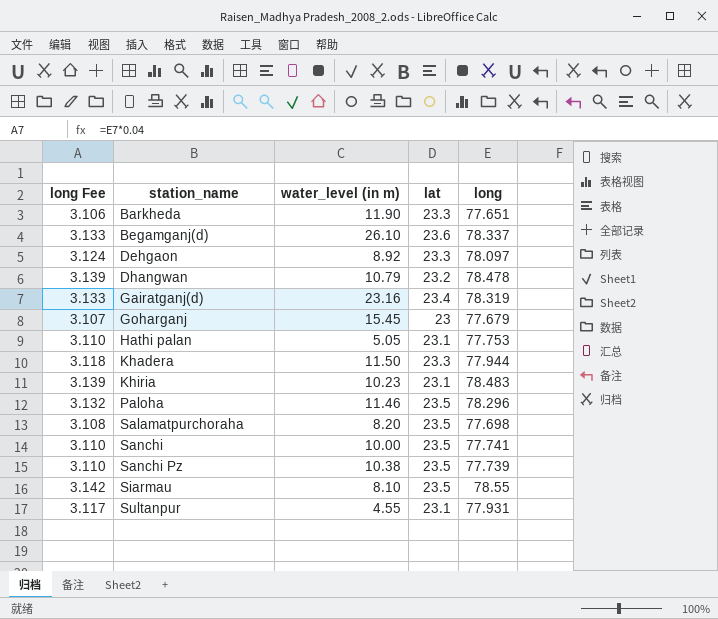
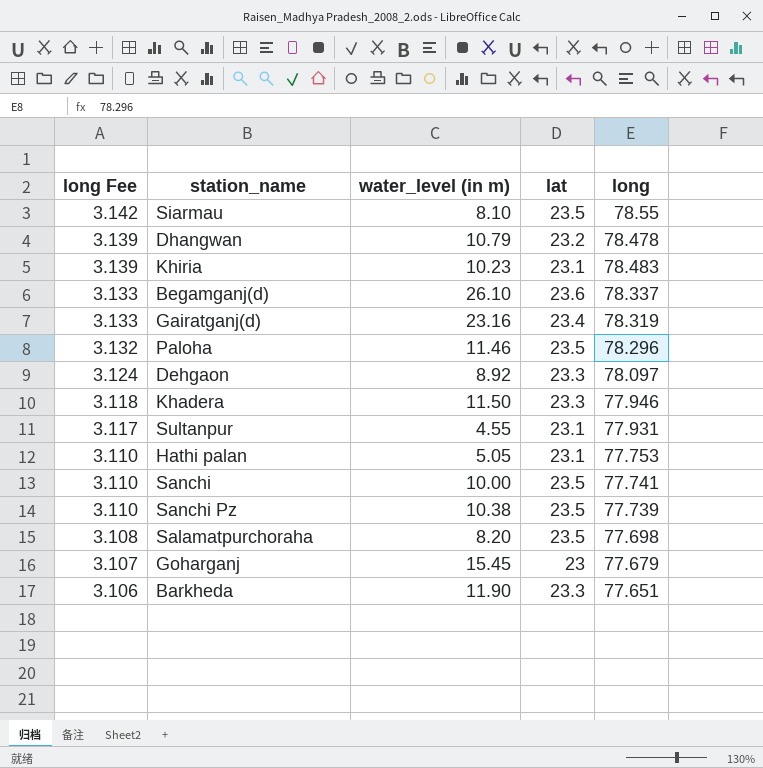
row order: station_name ascending -> long Fee descending
Khadera | long: 77.944 -> 77.946

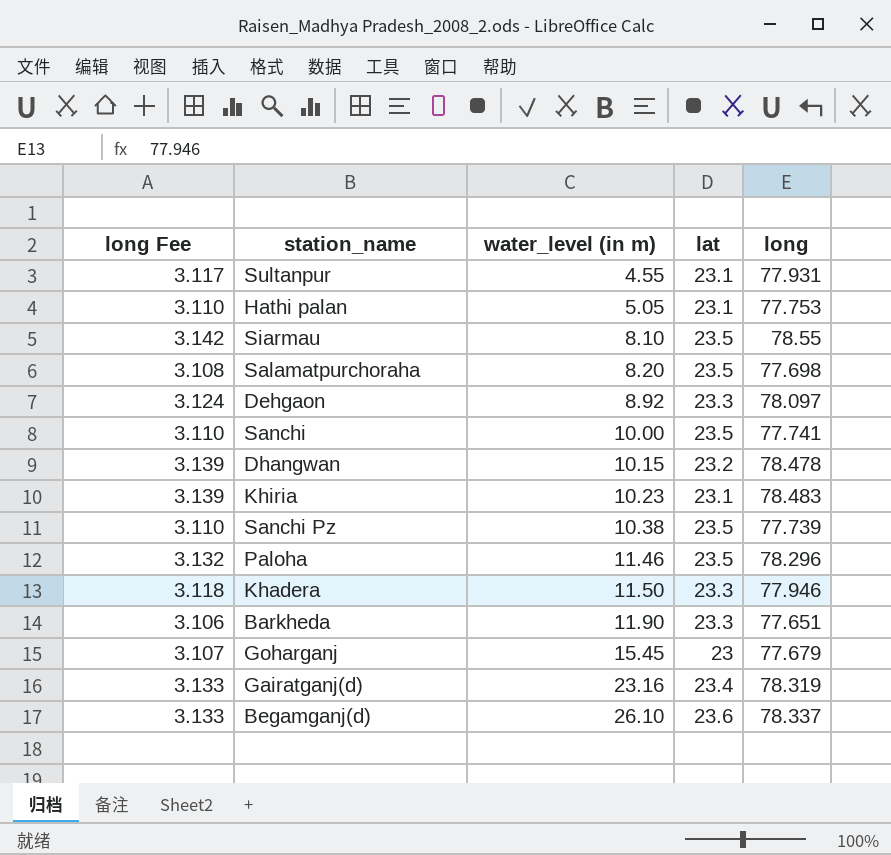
row order: long Fee descending -> water_level (in m) ascending
Dhangwan | water_level (in m): 10.79 -> 10.15

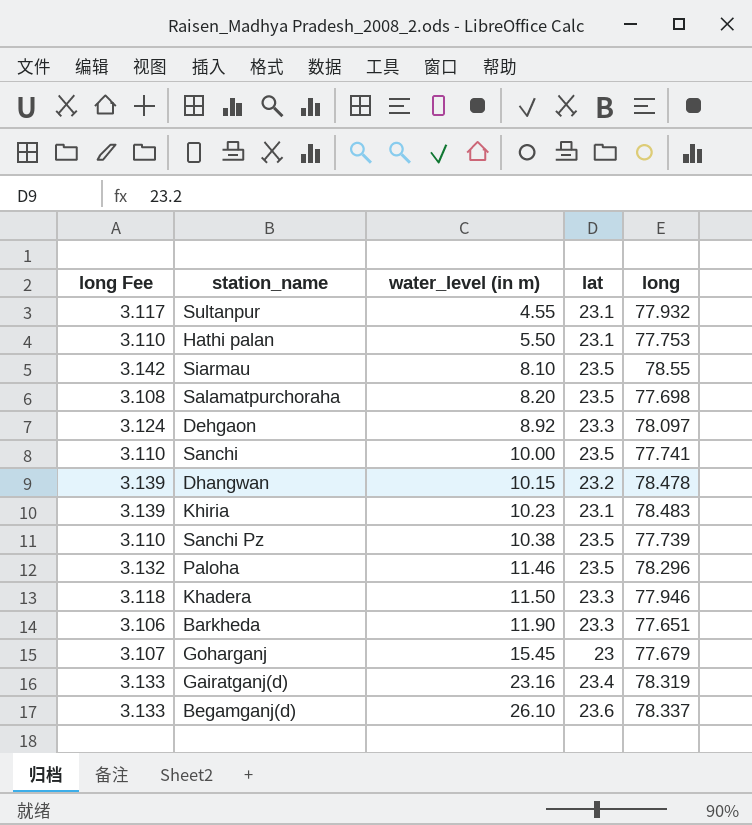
Sultanpur | long: 77.931 -> 77.932
Hathi palan | water_level (in m): 5.05 -> 5.50

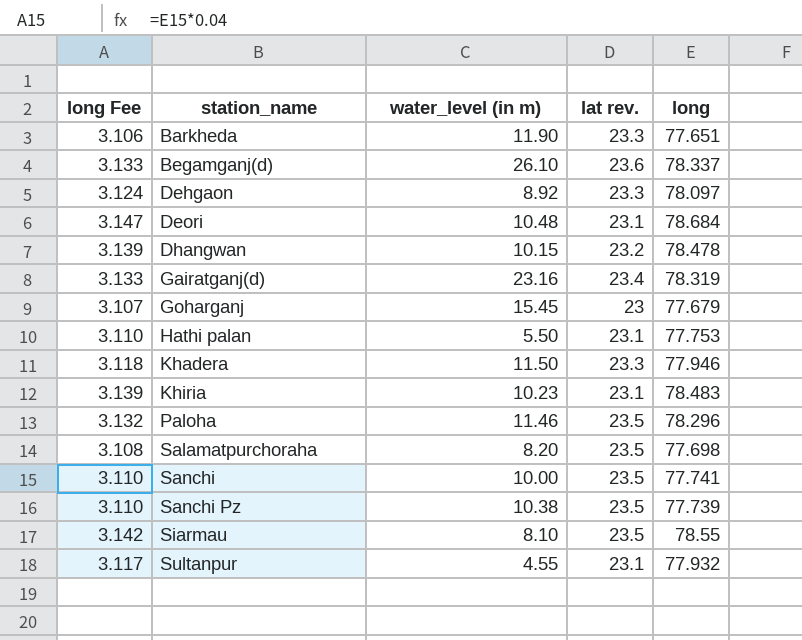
row order: water_level (in m) ascending -> station_name ascending
column name: lat -> lat rev.
row Deori: none -> 3.147 | 10.48 | 23.1 | 78.684

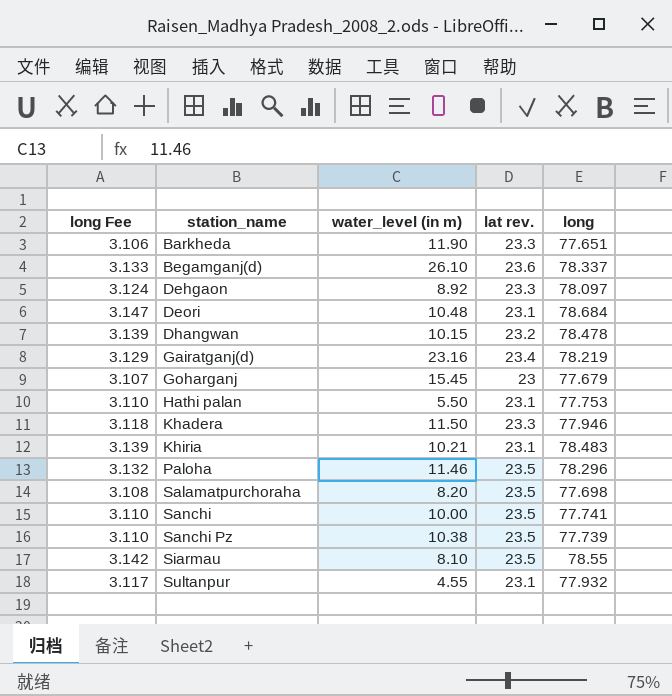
Gairatganj(d) | long Fee: 3.133 -> 3.129
Gairatganj(d) | long: 78.319 -> 78.219
Khiria | water_level (in m): 10.23 -> 10.21

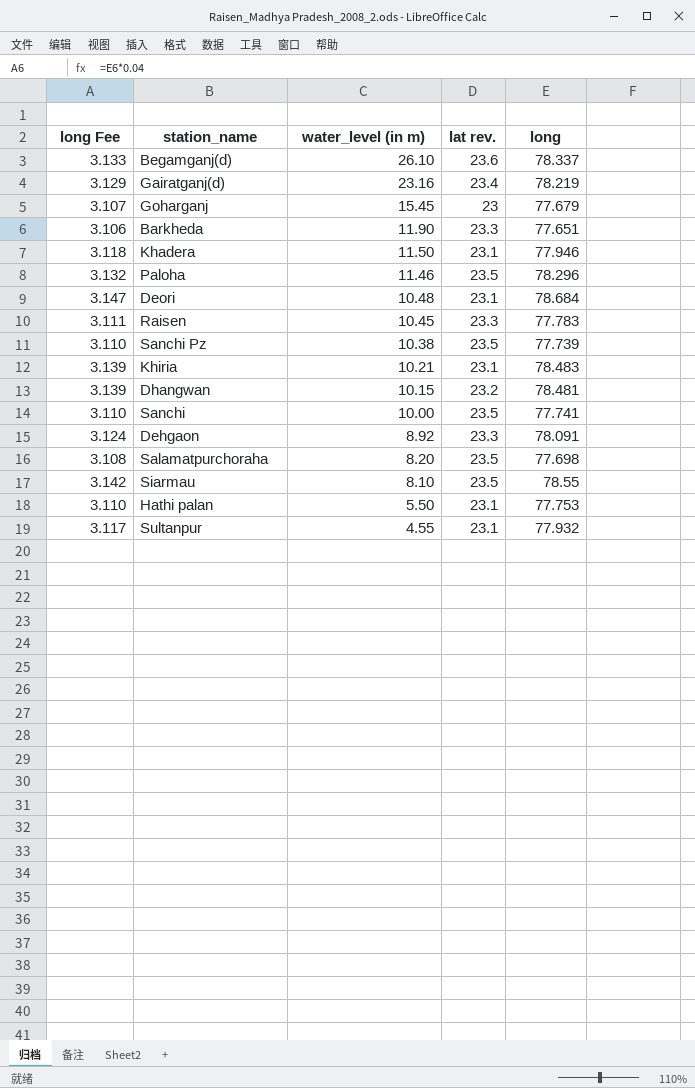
row order: station_name ascending -> water_level (in m) descending
Khadera | lat rev.: 23.3 -> 23.1
row Raisen: none -> 3.111 | 10.45 | 23.3 | 77.783
Dhangwan | long: 78.478 -> 78.481
Dehgaon | long: 78.097 -> 78.091

